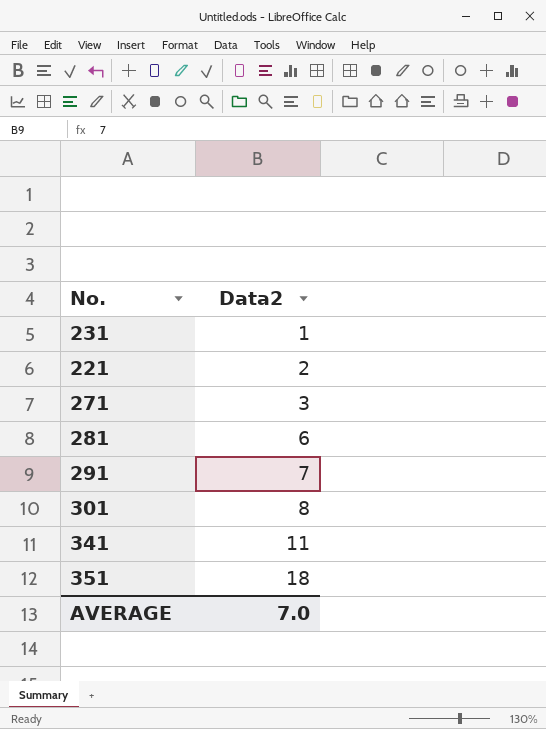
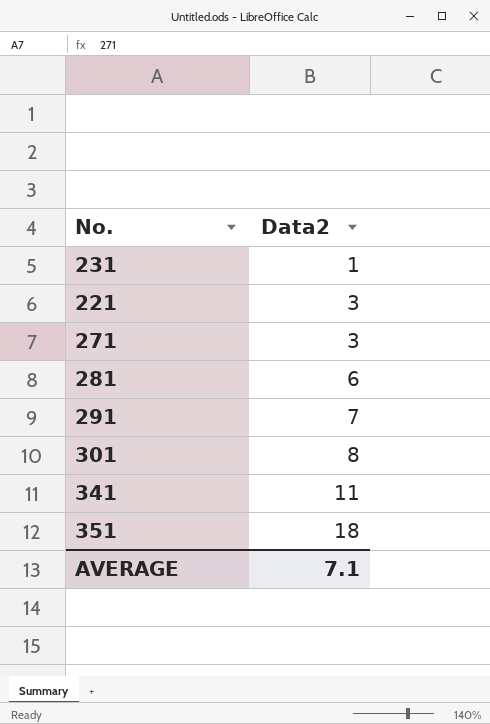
221 | Data2: 2 -> 3
AVERAGE | Data2: 7.0 -> 7.1

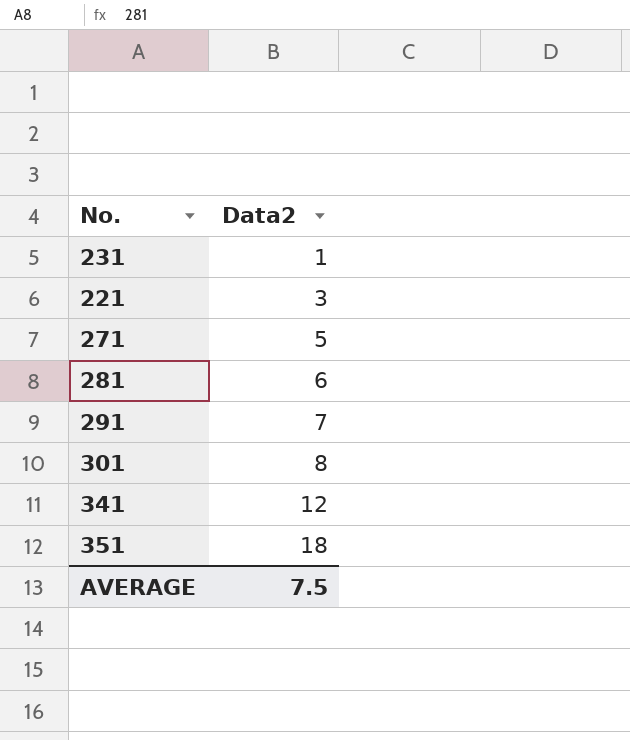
271 | Data2: 3 -> 5
341 | Data2: 11 -> 12
AVERAGE | Data2: 7.1 -> 7.5

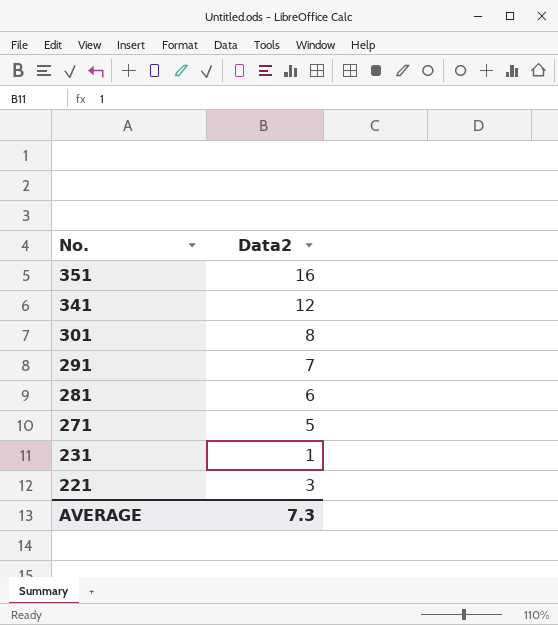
row order: Data2 ascending -> No. descending
351 | Data2: 18 -> 16
AVERAGE | Data2: 7.5 -> 7.3

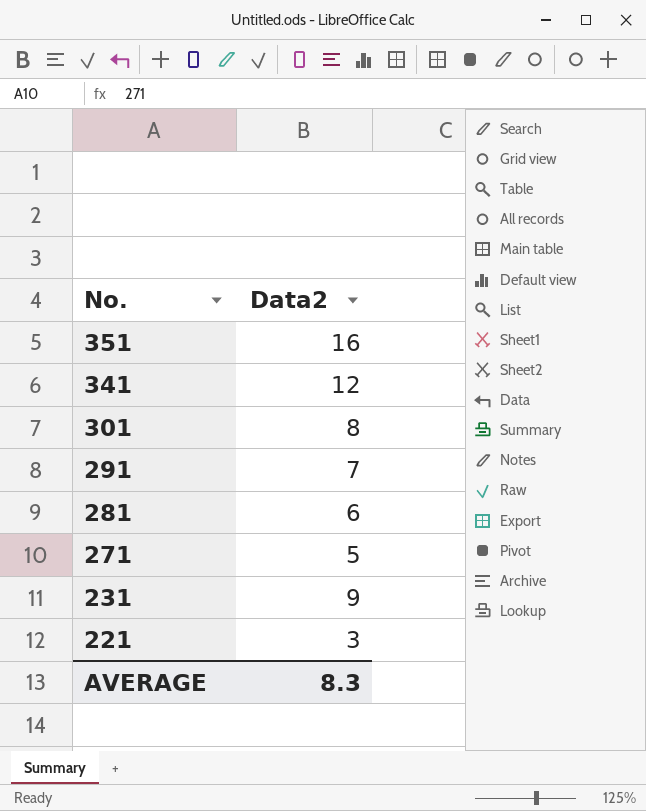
231 | Data2: 1 -> 9
AVERAGE | Data2: 7.3 -> 8.3

